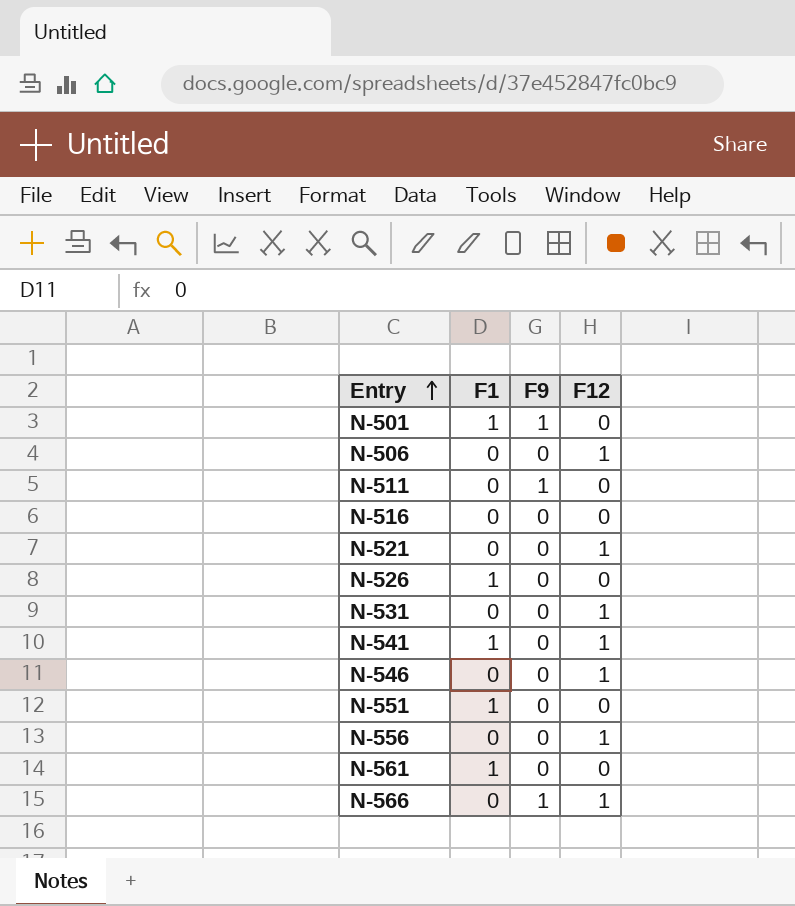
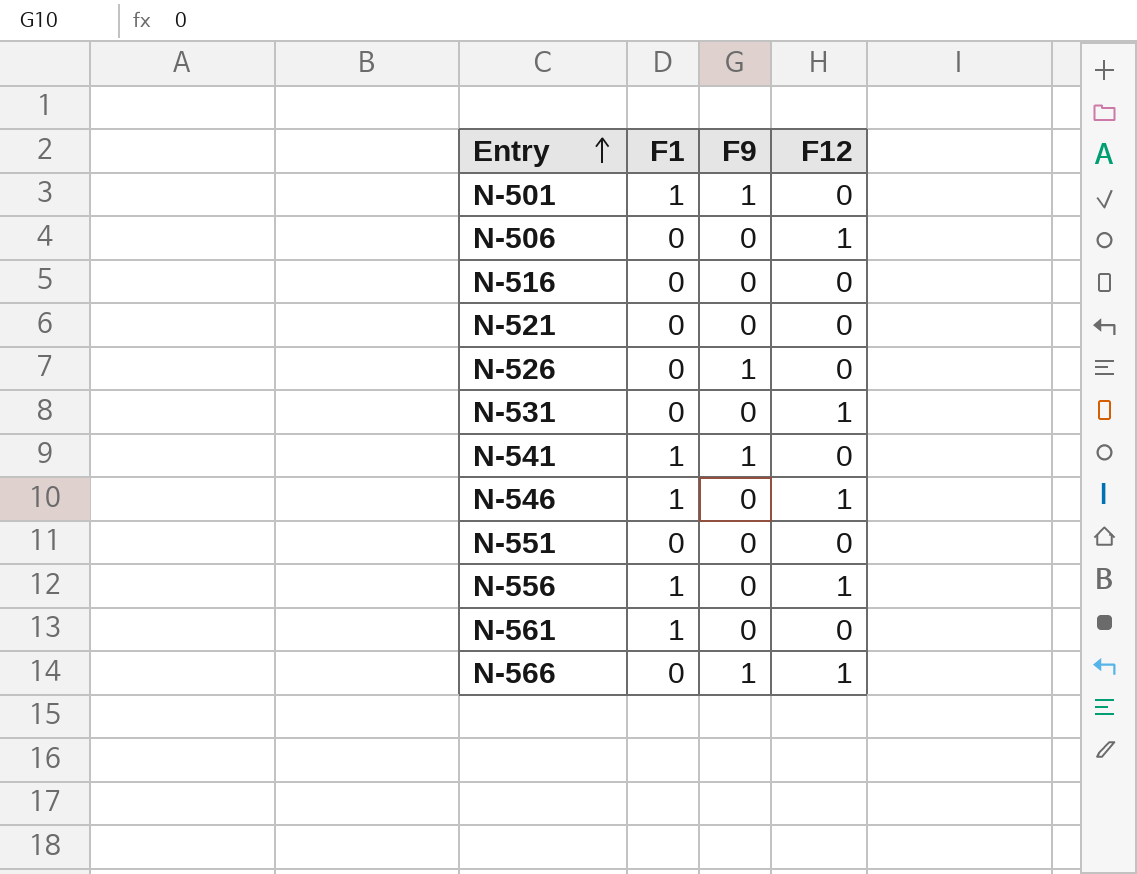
row N-511: 0 | 1 | 0 -> none
N-521 | F12: 1 -> 0
N-526 | F1: 1 -> 0
N-526 | F9: 0 -> 1
N-541 | F9: 0 -> 1
N-541 | F12: 1 -> 0
N-546 | F1: 0 -> 1
N-551 | F1: 1 -> 0
N-556 | F1: 0 -> 1

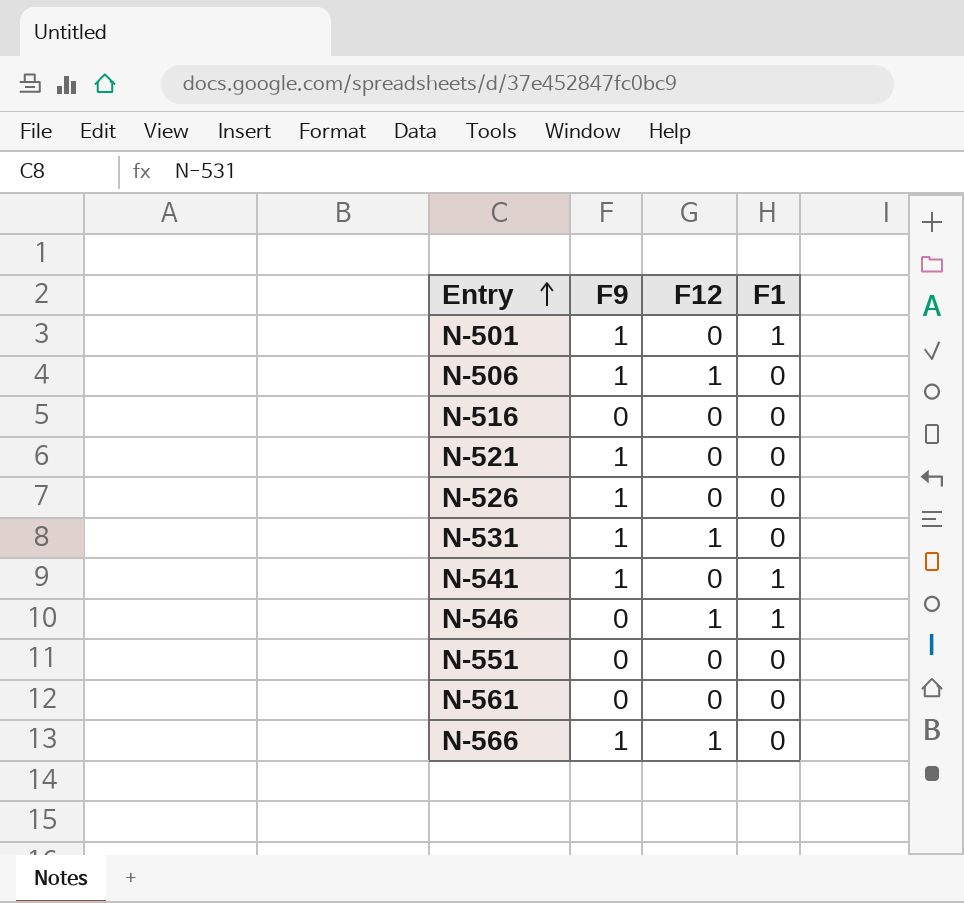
column F1 | position: 2 -> 4
row N-556: 1 | 0 | 1 -> none
N-506 | F9: 0 -> 1
N-521 | F9: 0 -> 1
N-531 | F9: 0 -> 1
N-561 | F1: 1 -> 0

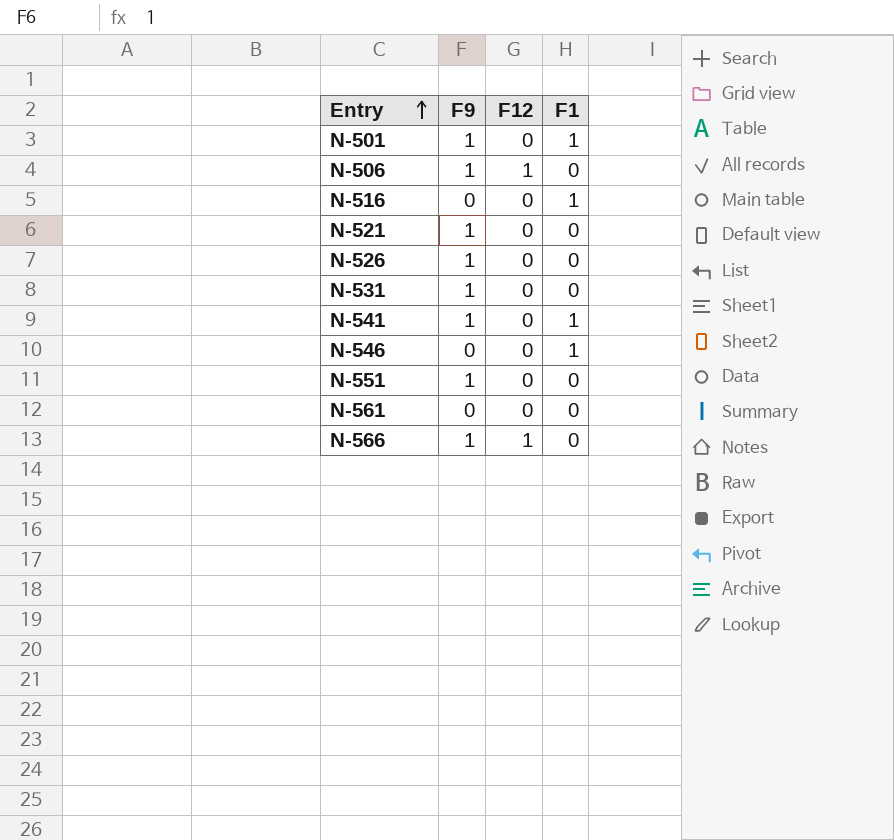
N-516 | F1: 0 -> 1
N-531 | F12: 1 -> 0
N-546 | F12: 1 -> 0
N-551 | F9: 0 -> 1

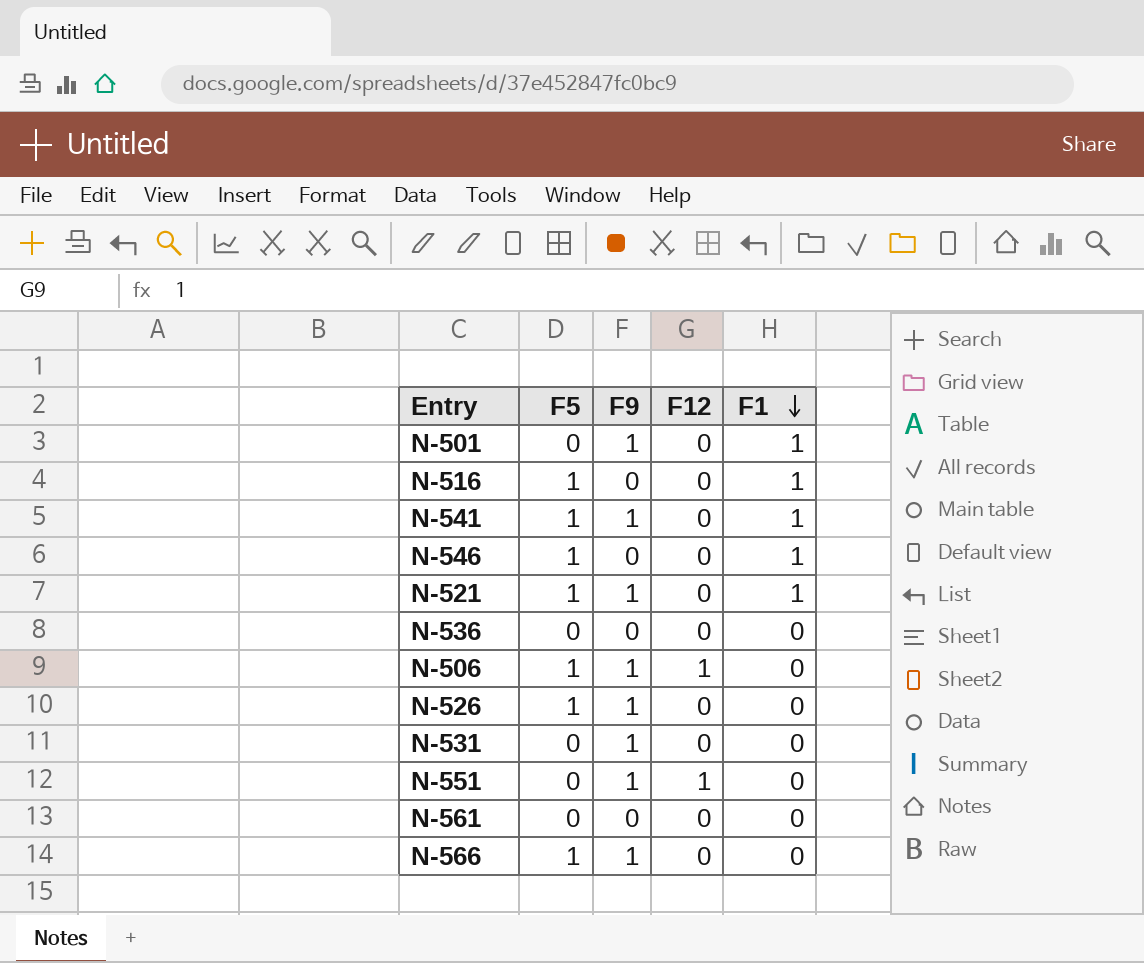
row order: Entry ascending -> F1 descending
column F5 | position: none -> 2
N-521 | F1: 0 -> 1
row N-536: none -> 0 | 0 | 0 | 0
N-551 | F12: 0 -> 1
N-566 | F12: 1 -> 0

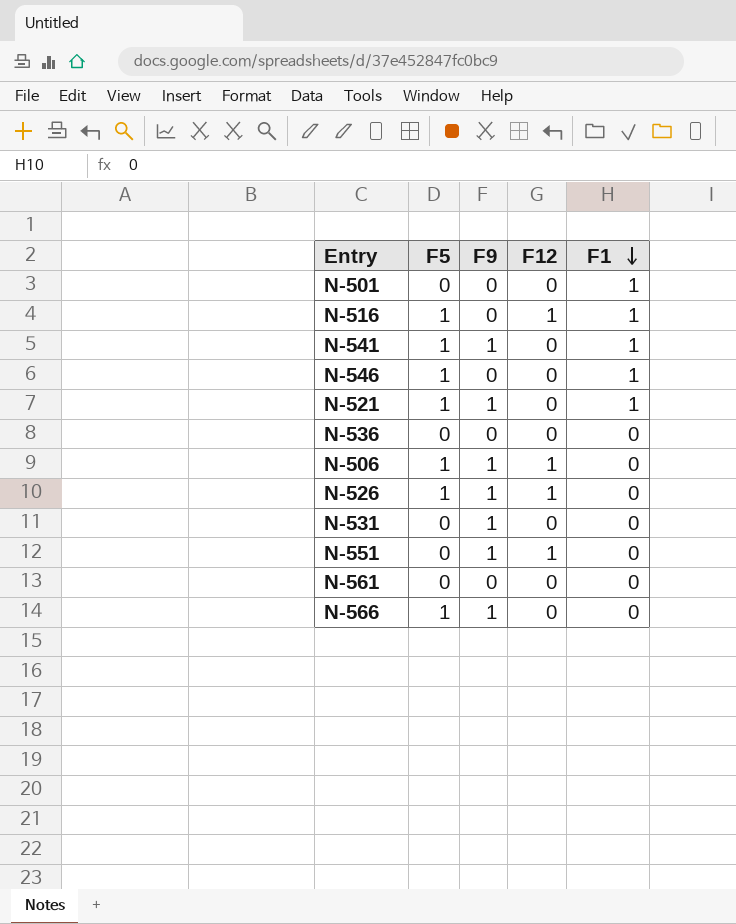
N-501 | F9: 1 -> 0
N-516 | F12: 0 -> 1
N-526 | F12: 0 -> 1

